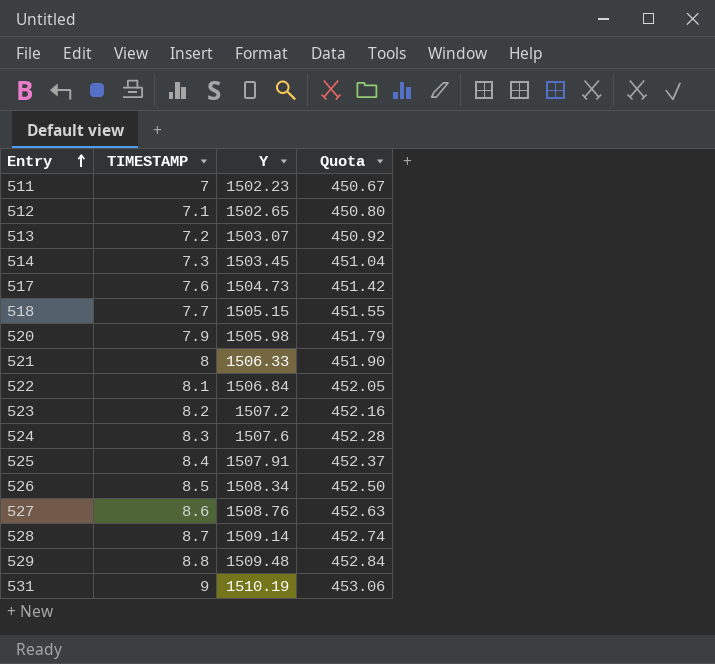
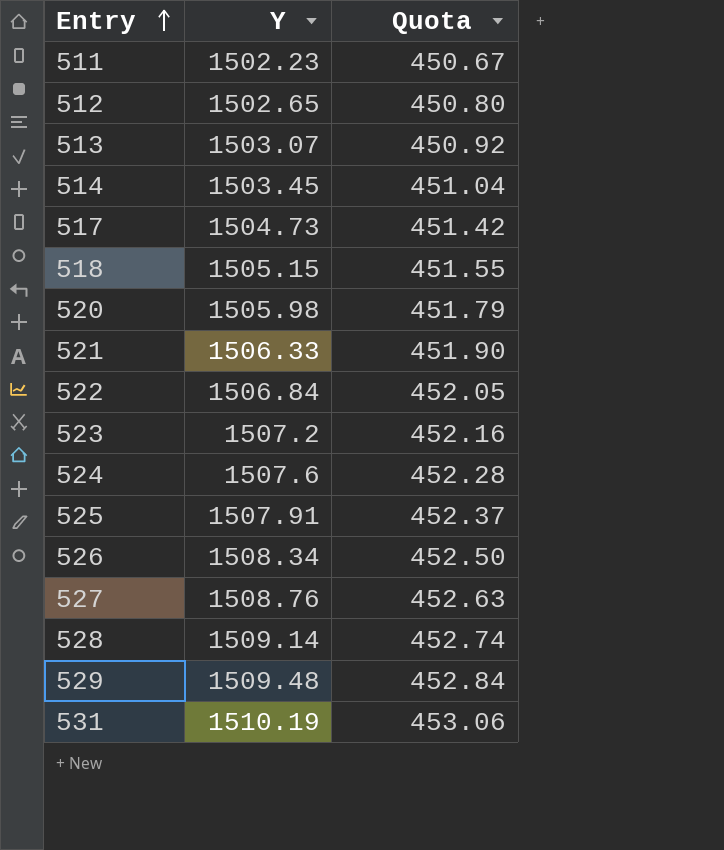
column TIMESTAMP | position: 2 -> none

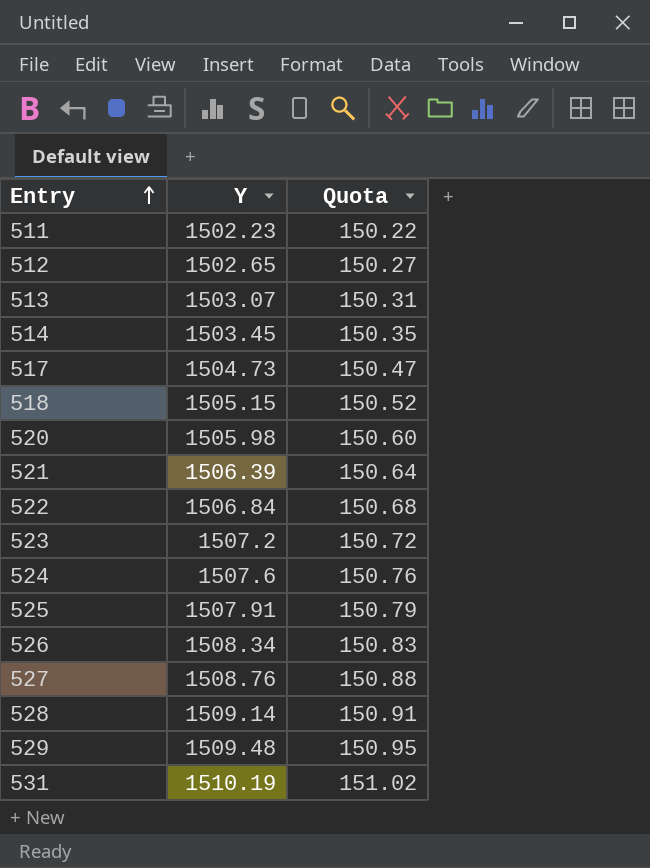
column Quota | formula: [Y] * 0.3 -> [Y] * 0.1
521 | Y: 1506.33 -> 1506.39

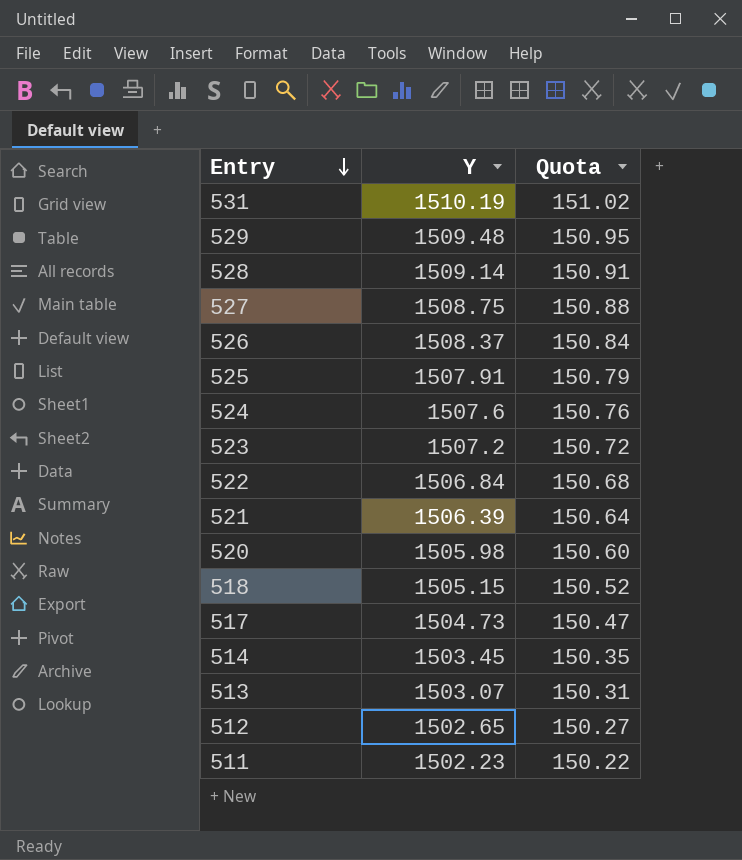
row order: Entry ascending -> Entry descending
527 | Y: 1508.76 -> 1508.75
526 | Y: 1508.34 -> 1508.37
526 | Quota: 150.83 -> 150.84

